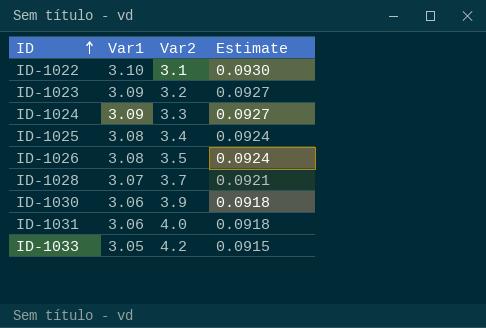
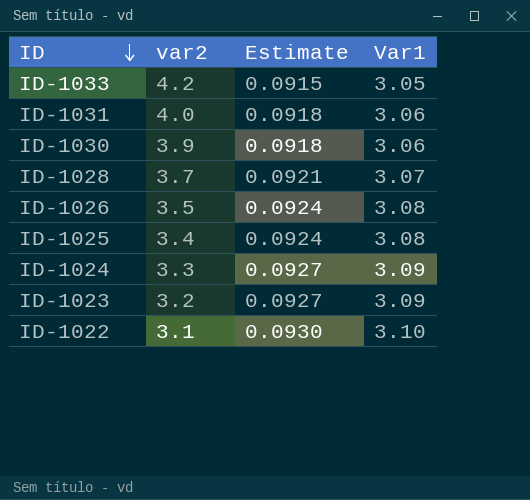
row order: ID ascending -> ID descending
column name: Var2 -> var2
column Var1 | position: 2 -> 4

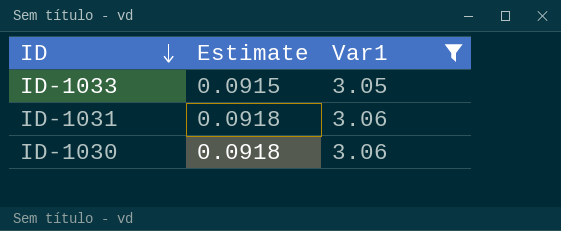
filter: none -> Var1 <= 3.06
column var2 | position: 2 -> none

